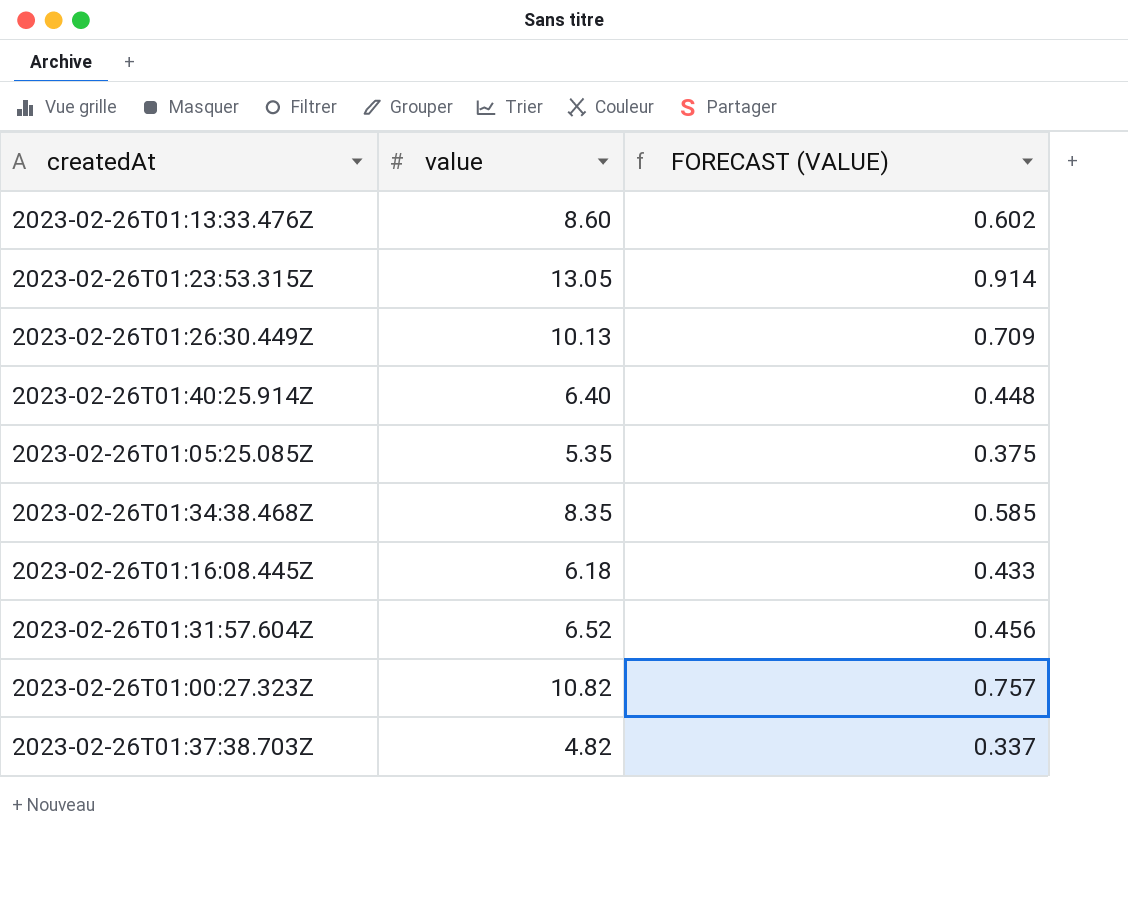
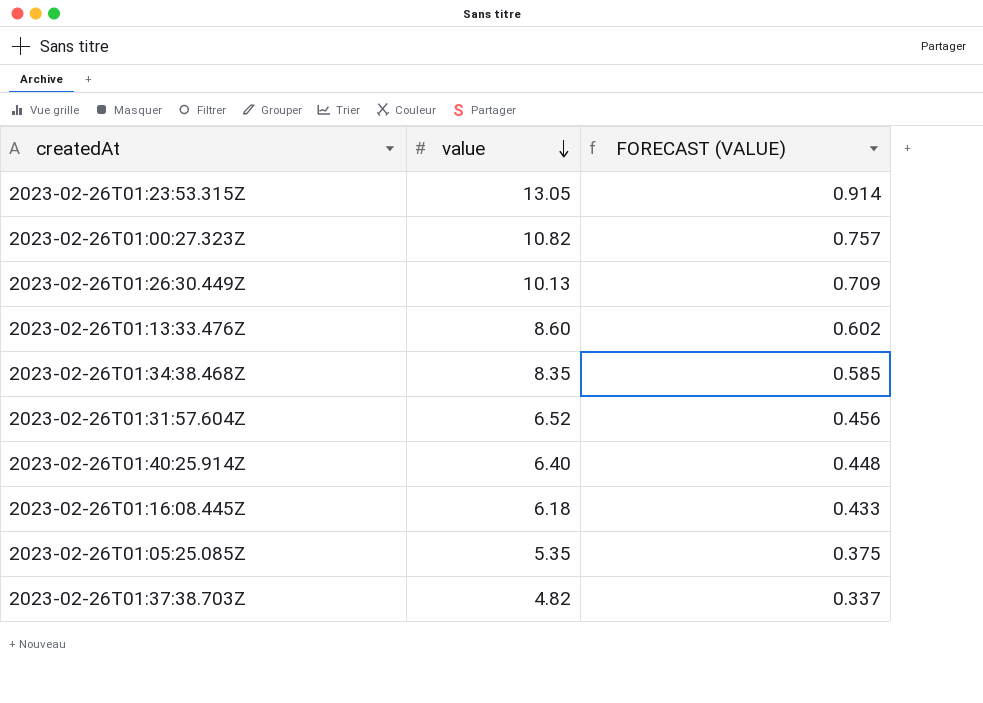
row order: none -> value descending

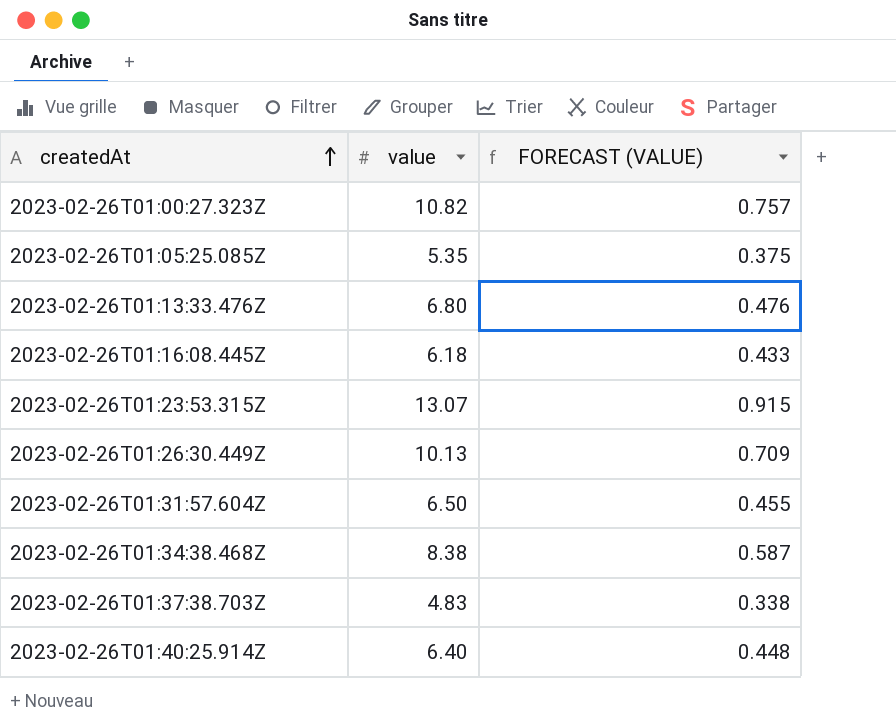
row order: value descending -> createdAt ascending
2023-02-26T01:13:33.476Z | value: 8.60 -> 6.80
2023-02-26T01:13:33.476Z | FORECAST (VALUE): 0.602 -> 0.476
2023-02-26T01:23:53.315Z | value: 13.05 -> 13.07
2023-02-26T01:23:53.315Z | FORECAST (VALUE): 0.914 -> 0.915
2023-02-26T01:31:57.604Z | value: 6.52 -> 6.50
2023-02-26T01:31:57.604Z | FORECAST (VALUE): 0.456 -> 0.455
2023-02-26T01:34:38.468Z | value: 8.35 -> 8.38
2023-02-26T01:34:38.468Z | FORECAST (VALUE): 0.585 -> 0.587
2023-02-26T01:37:38.703Z | value: 4.82 -> 4.83
2023-02-26T01:37:38.703Z | FORECAST (VALUE): 0.337 -> 0.338

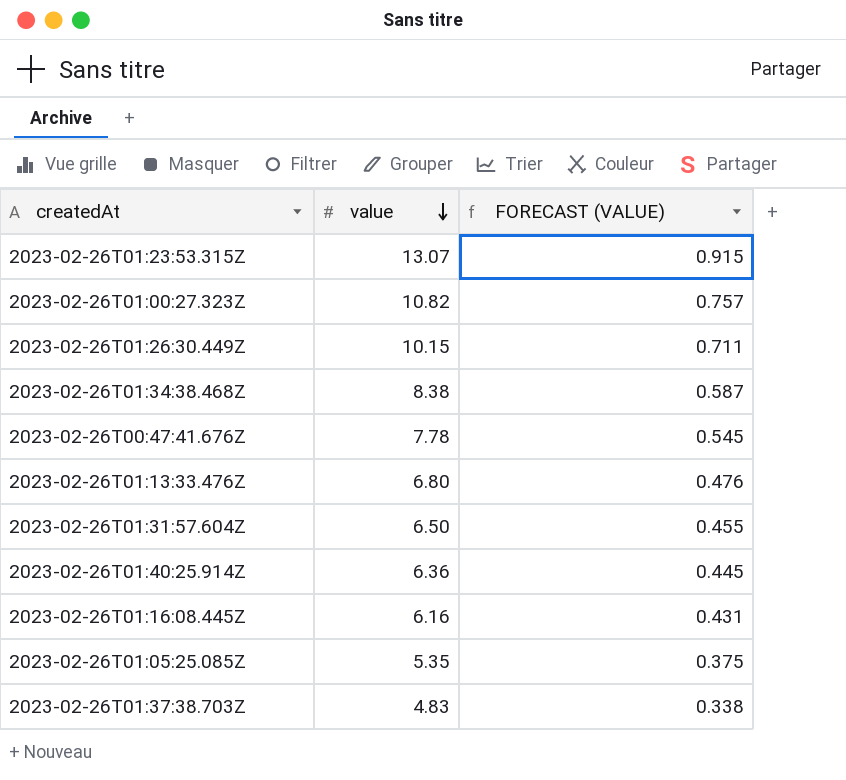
row order: createdAt ascending -> value descending
2023-02-26T01:26:30.449Z | value: 10.13 -> 10.15
2023-02-26T01:26:30.449Z | FORECAST (VALUE): 0.709 -> 0.711
row 2023-02-26T00:47:41.676Z: none -> 7.78 | 0.545
2023-02-26T01:40:25.914Z | value: 6.40 -> 6.36
2023-02-26T01:40:25.914Z | FORECAST (VALUE): 0.448 -> 0.445
2023-02-26T01:16:08.445Z | value: 6.18 -> 6.16
2023-02-26T01:16:08.445Z | FORECAST (VALUE): 0.433 -> 0.431

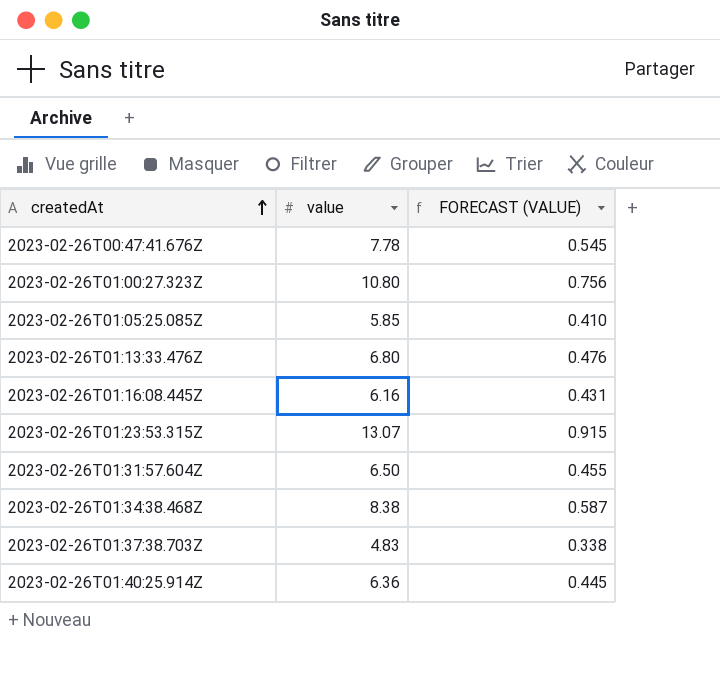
row order: value descending -> createdAt ascending
row 2023-02-26T01:26:30.449Z: 10.15 | 0.711 -> none
2023-02-26T01:00:27.323Z | value: 10.82 -> 10.80
2023-02-26T01:00:27.323Z | FORECAST (VALUE): 0.757 -> 0.756
2023-02-26T01:05:25.085Z | value: 5.35 -> 5.85
2023-02-26T01:05:25.085Z | FORECAST (VALUE): 0.375 -> 0.410

